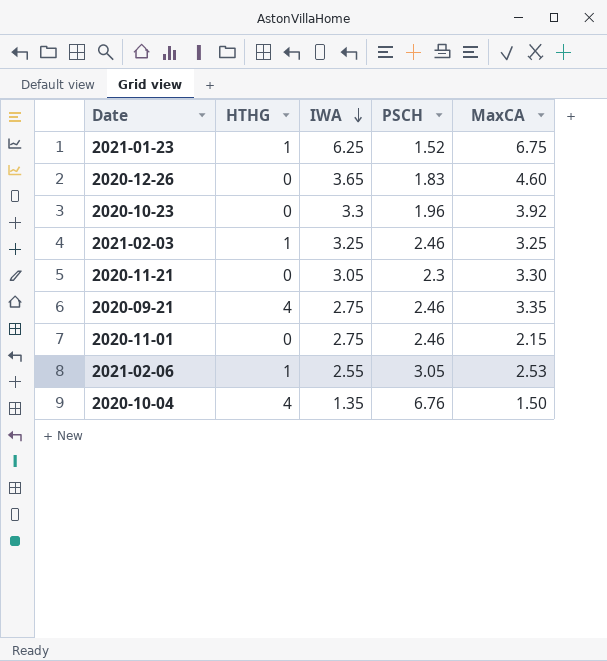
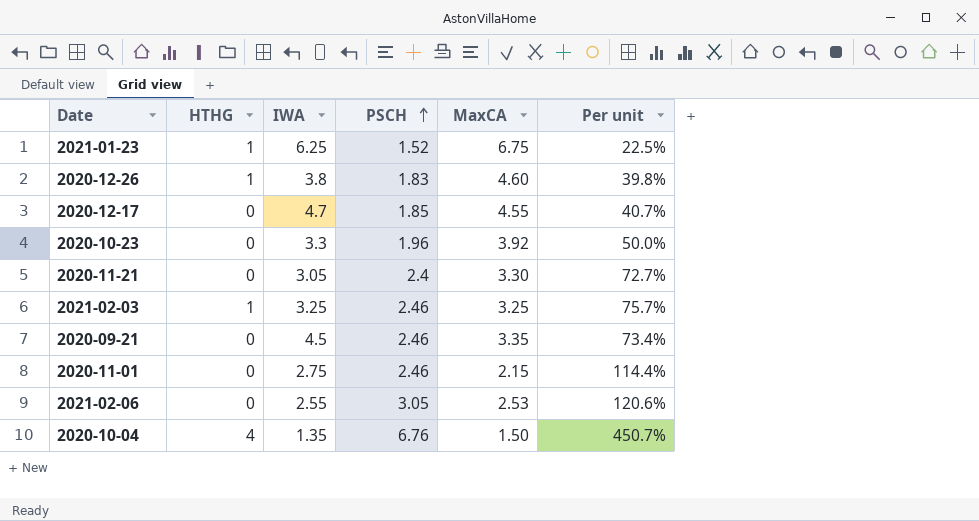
row order: IWA descending -> PSCH ascending
column Per unit | formula: none -> [PSCH] / [MaxCA]
2020-12-26 | HTHG: 0 -> 1
2020-12-26 | IWA: 3.65 -> 3.8
row 2020-12-17: none -> 0 | 4.7 | 1.85 | 4.55 | 40.7%
2020-11-21 | PSCH: 2.3 -> 2.4
2020-09-21 | HTHG: 4 -> 0
2020-09-21 | IWA: 2.75 -> 4.5
2021-02-06 | HTHG: 1 -> 0

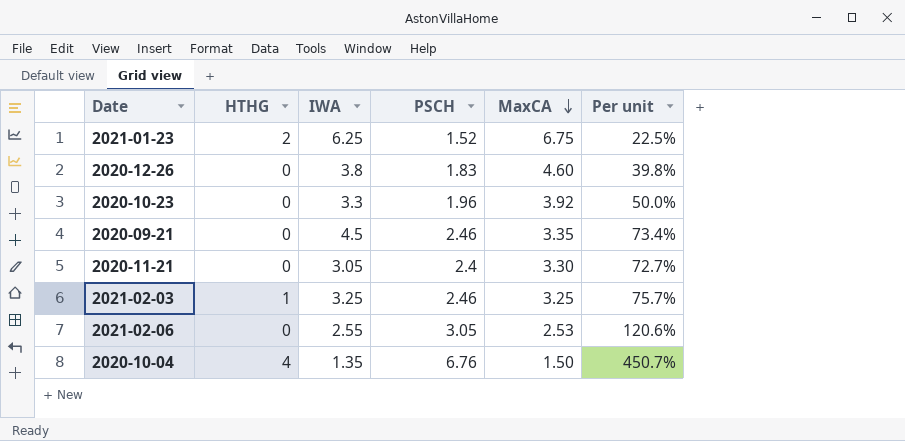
row order: PSCH ascending -> MaxCA descending
row 2020-12-17: 0 | 4.7 | 1.85 | 4.55 | 40.7% -> none
row 2020-11-01: 0 | 2.75 | 2.46 | 2.15 | 114.4% -> none
2021-01-23 | HTHG: 1 -> 2
2020-12-26 | HTHG: 1 -> 0

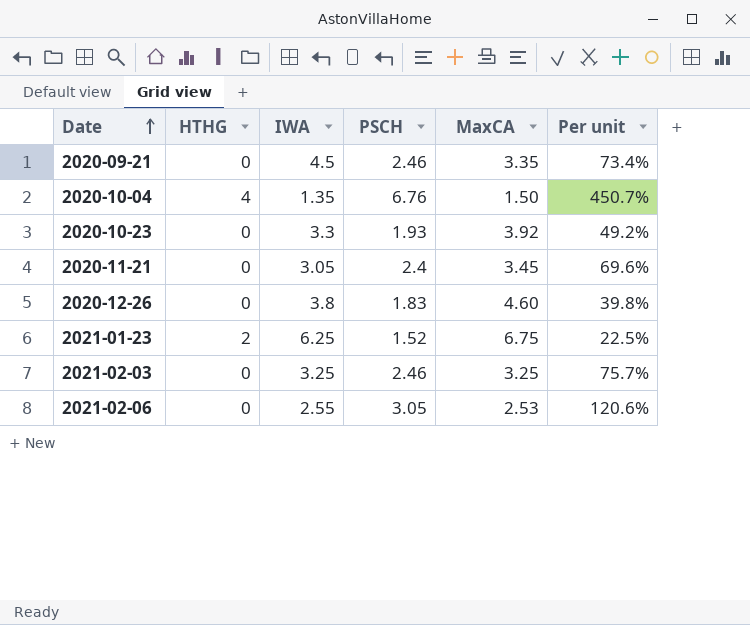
row order: MaxCA descending -> Date ascending
2020-10-23 | PSCH: 1.96 -> 1.93
2020-10-23 | Per unit: 50.0% -> 49.2%
2020-11-21 | MaxCA: 3.30 -> 3.45
2020-11-21 | Per unit: 72.7% -> 69.6%
2021-02-03 | HTHG: 1 -> 0

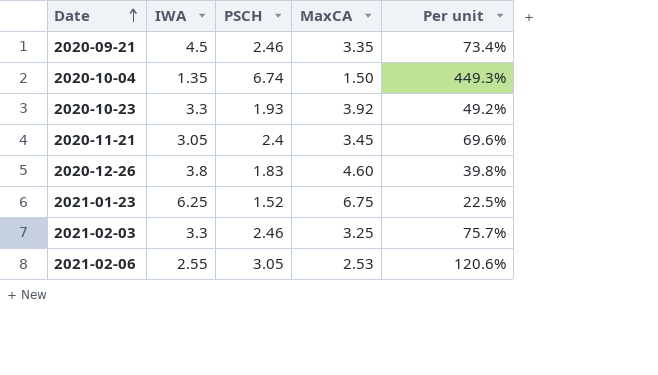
column HTHG | position: 2 -> none
2020-10-04 | PSCH: 6.76 -> 6.74
2020-10-04 | Per unit: 450.7% -> 449.3%
2021-02-03 | IWA: 3.25 -> 3.3

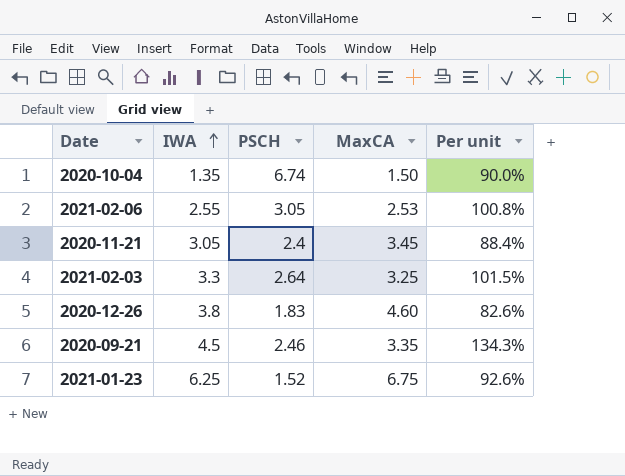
row order: Date ascending -> IWA ascending
column Per unit | formula: [PSCH] / [MaxCA] -> [IWA] / [MaxCA]
row 2020-10-23: 3.3 | 1.93 | 3.92 | 49.2% -> none
2021-02-03 | PSCH: 2.46 -> 2.64

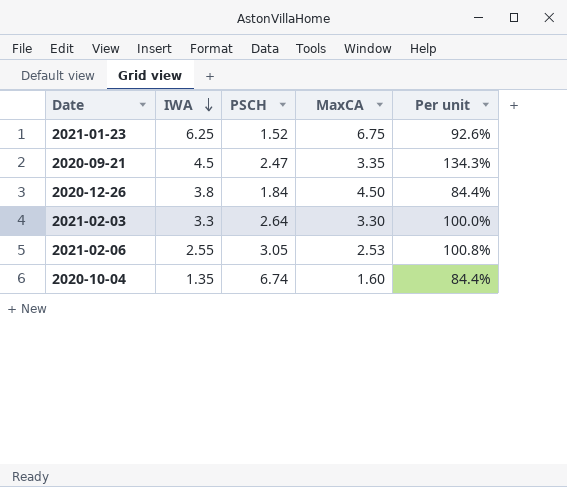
row order: IWA ascending -> IWA descending
row 2020-11-21: 3.05 | 2.4 | 3.45 | 88.4% -> none
2020-09-21 | PSCH: 2.46 -> 2.47
2020-12-26 | PSCH: 1.83 -> 1.84
2020-12-26 | MaxCA: 4.60 -> 4.50
2020-12-26 | Per unit: 82.6% -> 84.4%
2021-02-03 | MaxCA: 3.25 -> 3.30
2021-02-03 | Per unit: 101.5% -> 100.0%
2020-10-04 | MaxCA: 1.50 -> 1.60
2020-10-04 | Per unit: 90.0% -> 84.4%

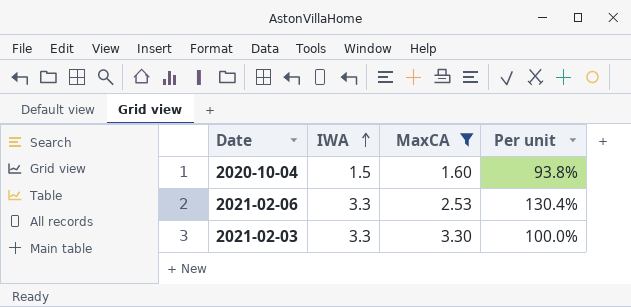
filter: none -> MaxCA <= 3.30
row order: IWA descending -> IWA ascending
column PSCH | position: 3 -> none
2020-10-04 | IWA: 1.35 -> 1.5
2020-10-04 | Per unit: 84.4% -> 93.8%
2021-02-06 | IWA: 2.55 -> 3.3
2021-02-06 | Per unit: 100.8% -> 130.4%

